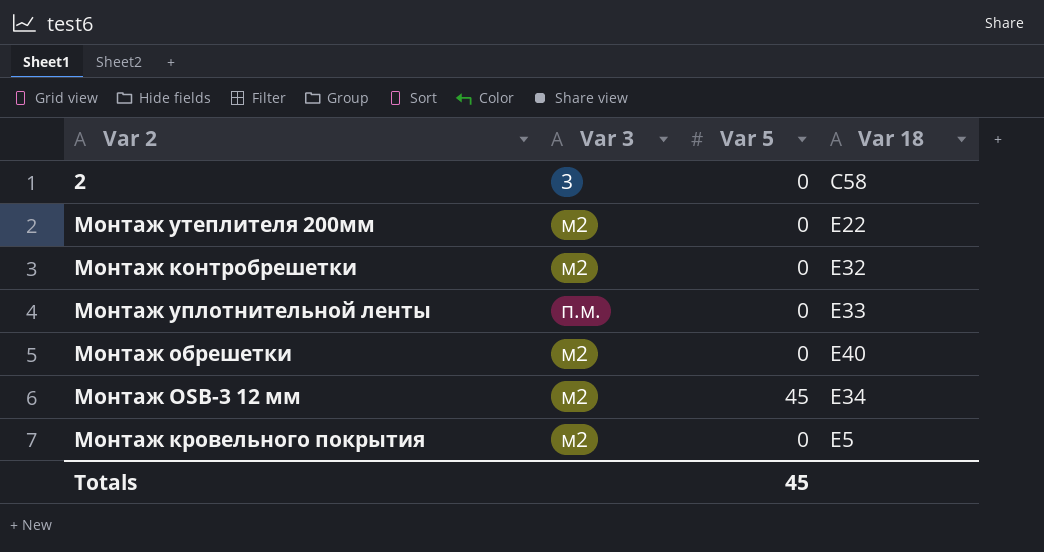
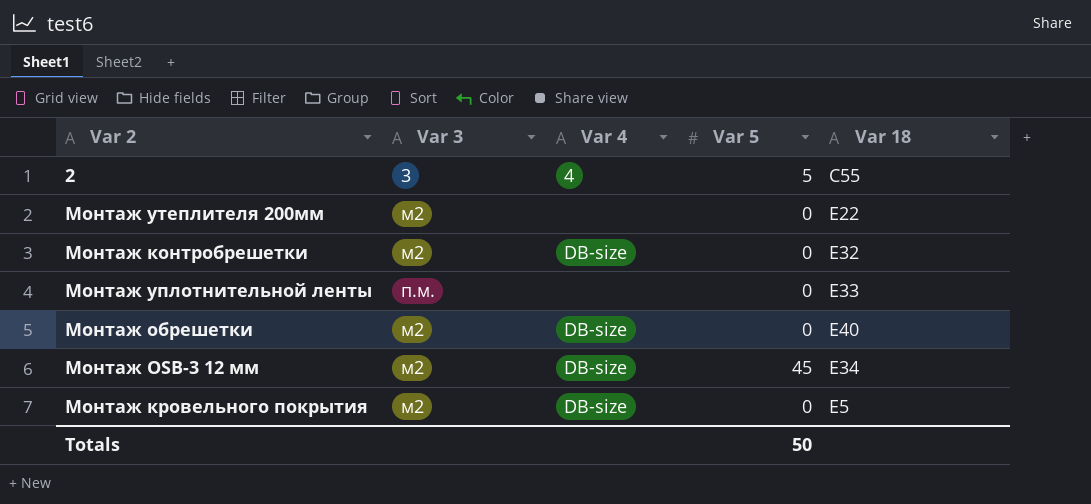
column Var 4 | position: none -> 3
2 | Var 5: 0 -> 5
2 | Var 18: C58 -> C55
Totals | Var 5: 45 -> 50

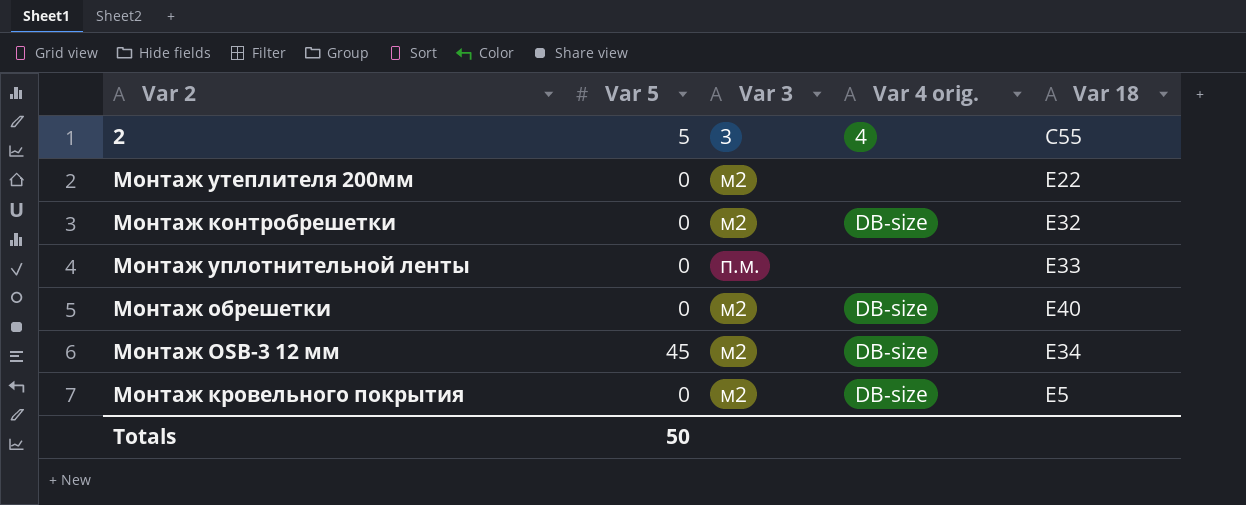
column Var 5 | position: 4 -> 2
column name: Var 4 -> Var 4 orig.

